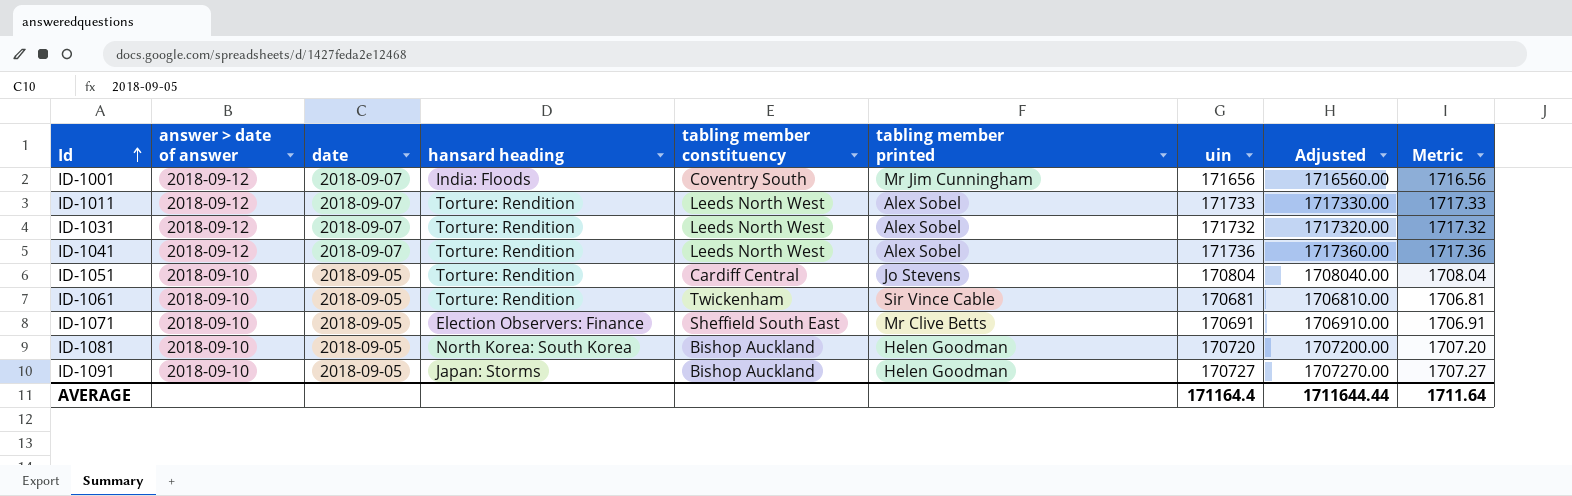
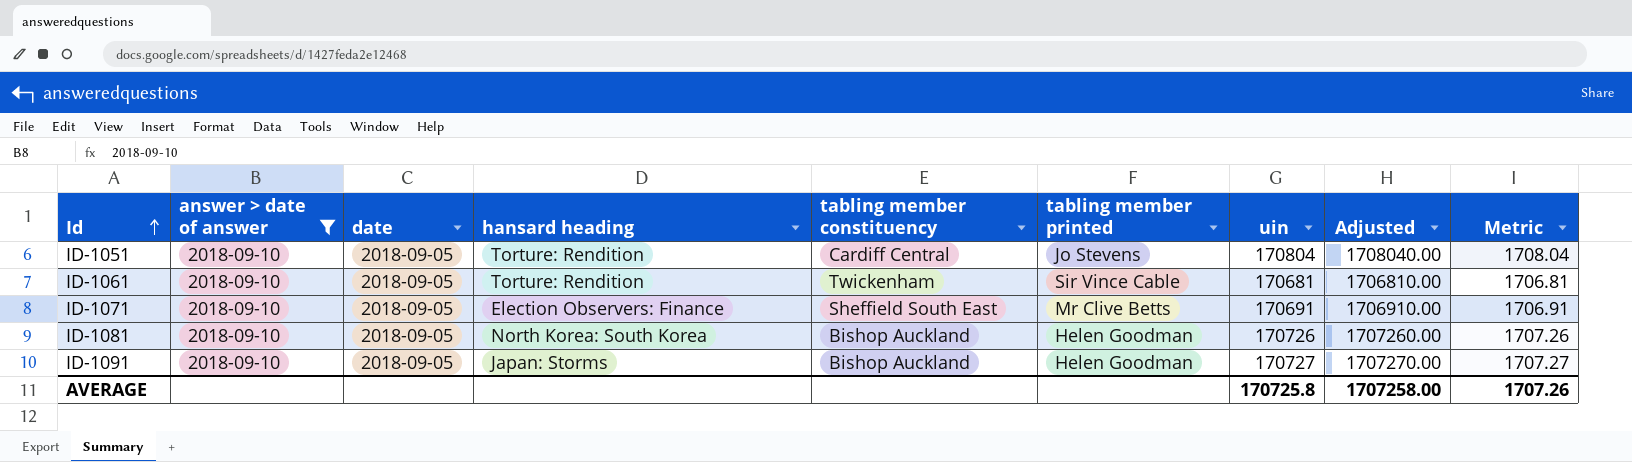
filter: none -> answer > date of answer = 2018-09-10
ID-1081 | uin: 170720 -> 170726
ID-1081 | Adjusted: 1707200.00 -> 1707260.00
ID-1081 | Metric: 1707.20 -> 1707.26
AVERAGE | uin: 171164.4 -> 170725.8
AVERAGE | Adjusted: 1711644.44 -> 1707258.00
AVERAGE | Metric: 1711.64 -> 1707.26

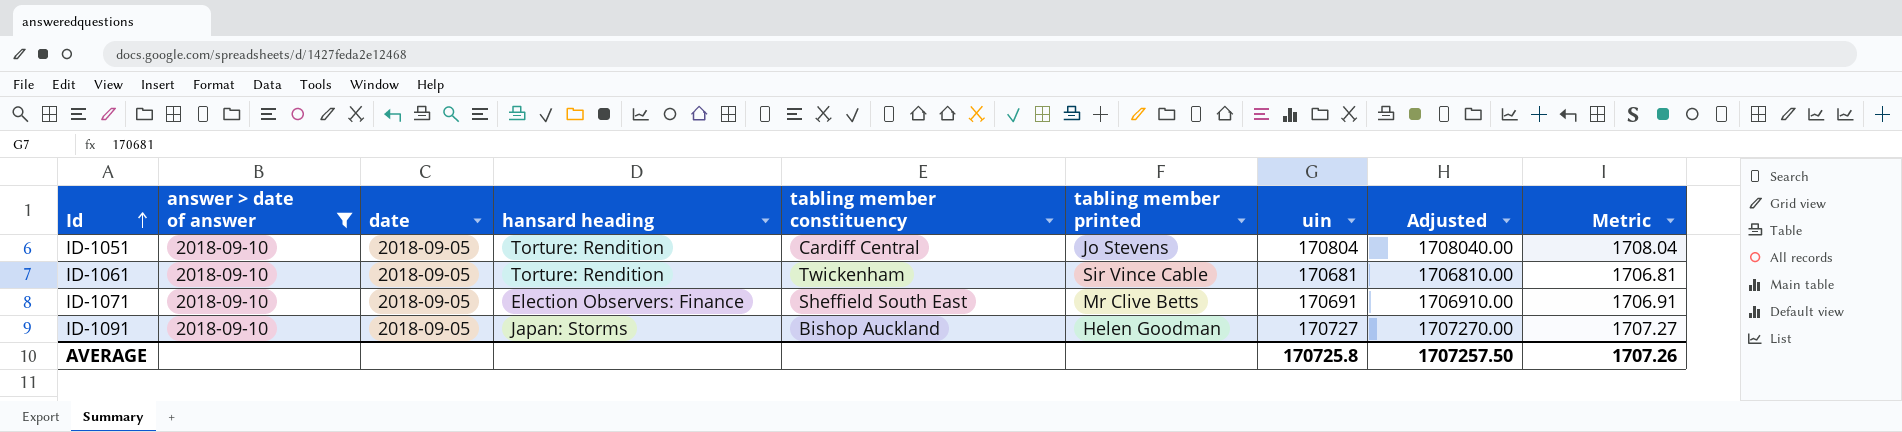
row ID-1081: 2018-09-10 | 2018-09-05 | North Korea: South Korea | Bishop Auckland | Helen Goodman | 170726 | 1707260.00 | 1707.26 -> none
AVERAGE | Adjusted: 1707258.00 -> 1707257.50

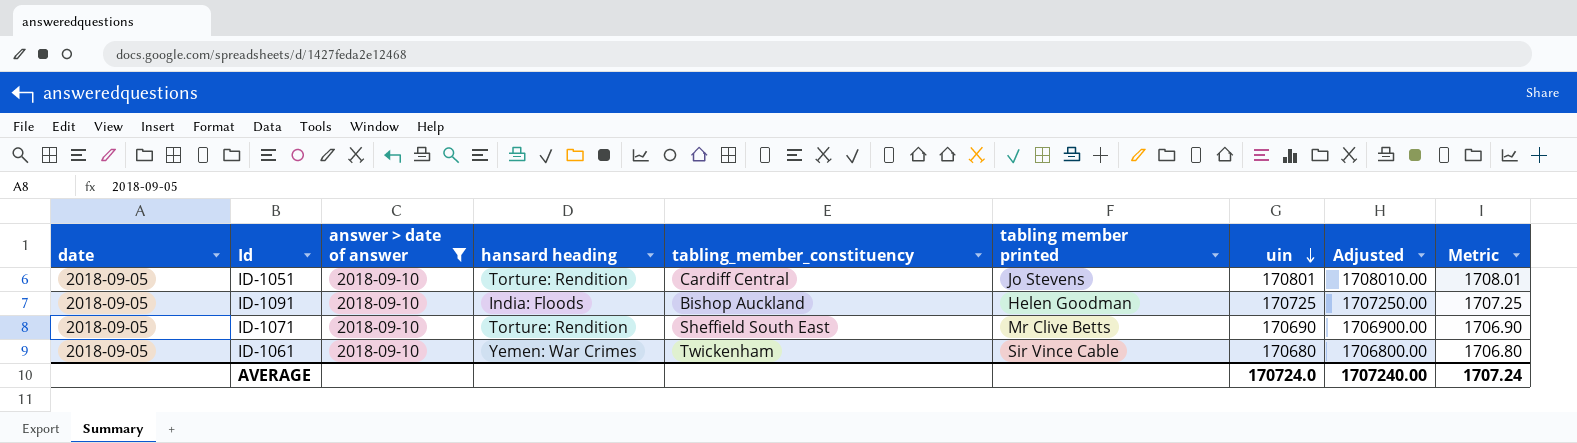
row order: Id ascending -> uin descending
column date | position: 3 -> 1
column name: tabling member constituency -> tabling_member_constituency
ID-1051 | uin: 170804 -> 170801
ID-1051 | Adjusted: 1708040.00 -> 1708010.00
ID-1051 | Metric: 1708.04 -> 1708.01
ID-1091 | hansard heading: Japan: Storms -> India: Floods
ID-1091 | uin: 170727 -> 170725
ID-1091 | Adjusted: 1707270.00 -> 1707250.00
ID-1091 | Metric: 1707.27 -> 1707.25
ID-1071 | hansard heading: Election Observers: Finance -> Torture: Rendition
ID-1071 | uin: 170691 -> 170690
ID-1071 | Adjusted: 1706910.00 -> 1706900.00
ID-1071 | Metric: 1706.91 -> 1706.90
ID-1061 | hansard heading: Torture: Rendition -> Yemen: War Crimes
ID-1061 | uin: 170681 -> 170680
ID-1061 | Adjusted: 1706810.00 -> 1706800.00
ID-1061 | Metric: 1706.81 -> 1706.80
AVERAGE | uin: 170725.8 -> 170724.0
AVERAGE | Adjusted: 1707257.50 -> 1707240.00
AVERAGE | Metric: 1707.26 -> 1707.24

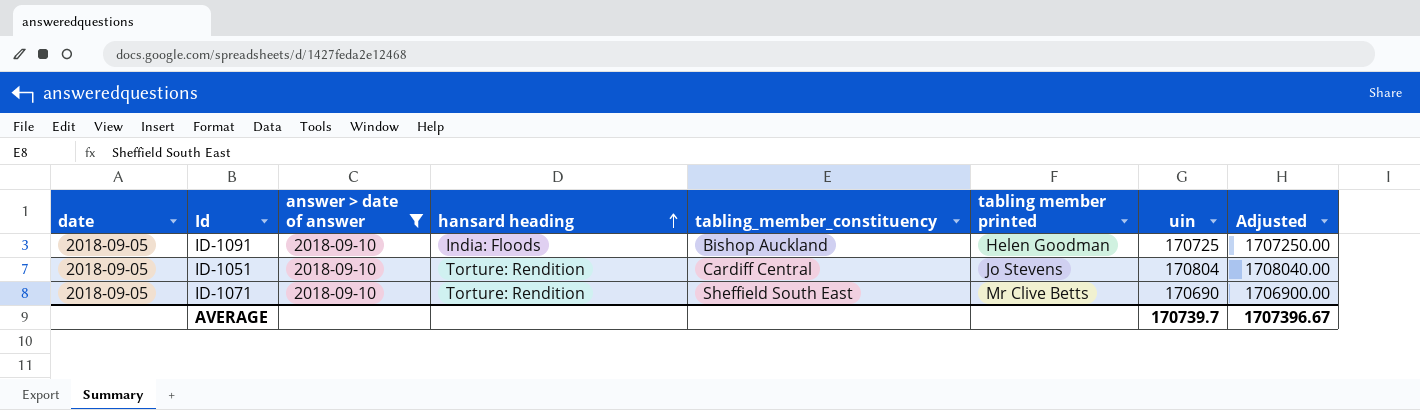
row order: uin descending -> hansard heading ascending
column Metric | formula: [uin] * 0.01 -> none
row ID-1061: 2018-09-05 | 2018-09-10 | Yemen: War Crimes | Twickenham | Sir Vince Cable | 170680 | 1706800.00 | 1706.80 -> none
ID-1051 | uin: 170801 -> 170804
ID-1051 | Adjusted: 1708010.00 -> 1708040.00
AVERAGE | uin: 170724.0 -> 170739.7
AVERAGE | Adjusted: 1707240.00 -> 1707396.67

